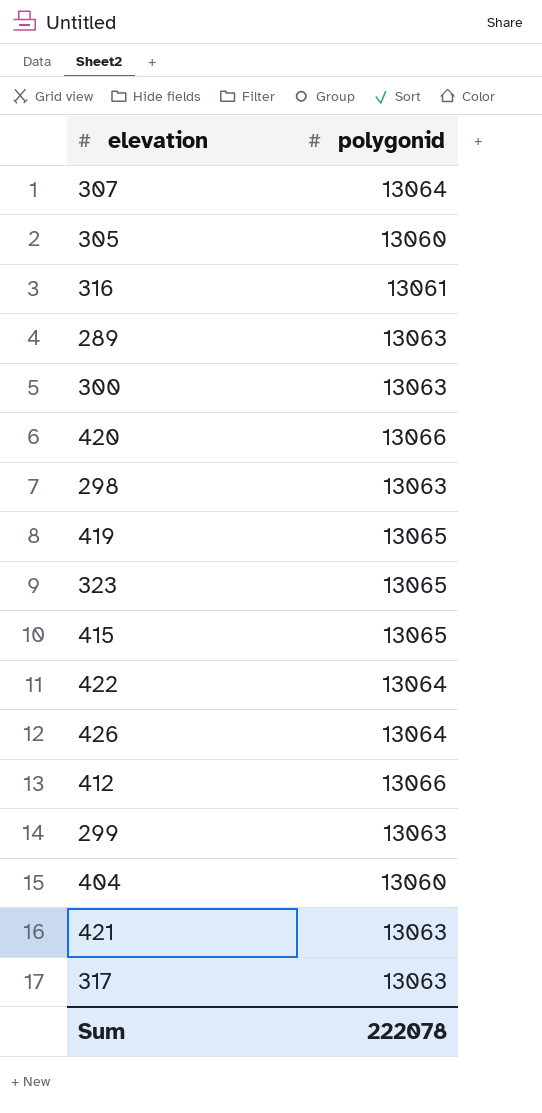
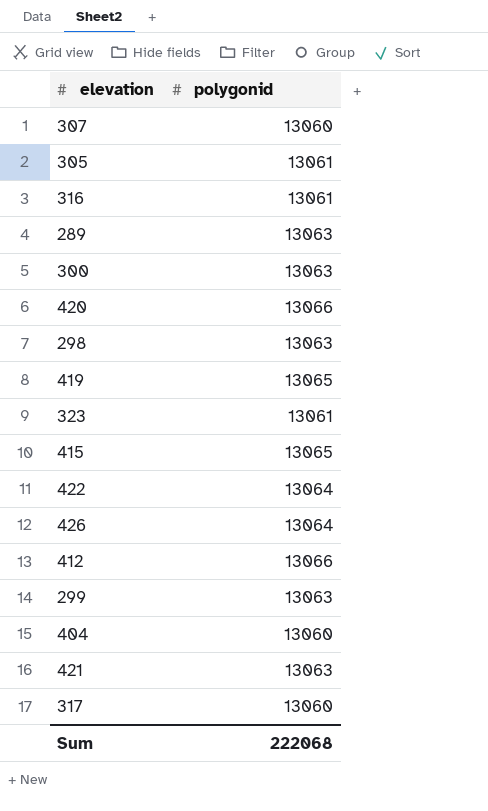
307 | polygonid: 13064 -> 13060
305 | polygonid: 13060 -> 13061
323 | polygonid: 13065 -> 13061
317 | polygonid: 13063 -> 13060
Sum | polygonid: 222078 -> 222068

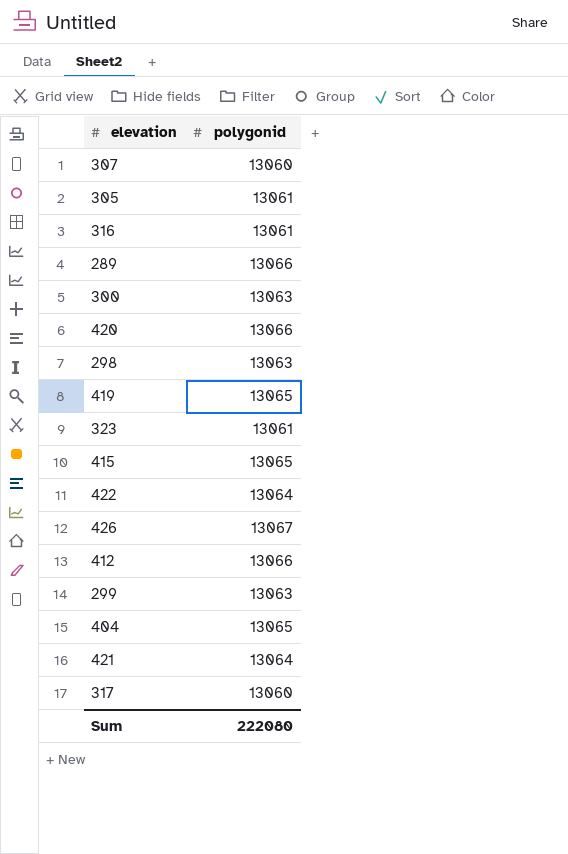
289 | polygonid: 13063 -> 13066
426 | polygonid: 13064 -> 13067
404 | polygonid: 13060 -> 13065
421 | polygonid: 13063 -> 13064
Sum | polygonid: 222068 -> 222080

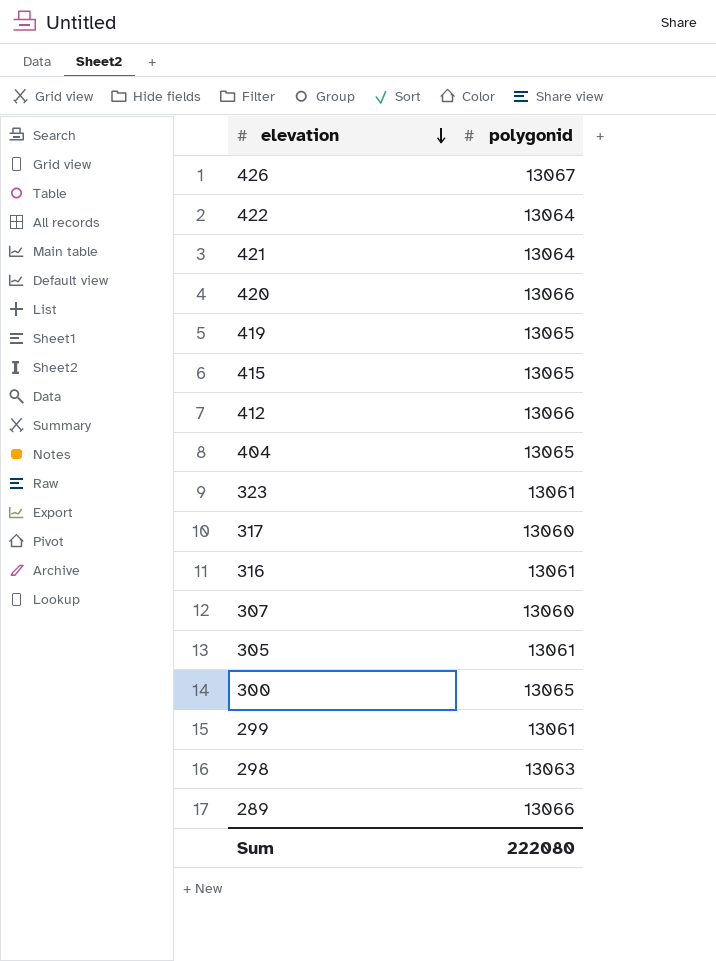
row order: none -> elevation descending
300 | polygonid: 13063 -> 13065
299 | polygonid: 13063 -> 13061

